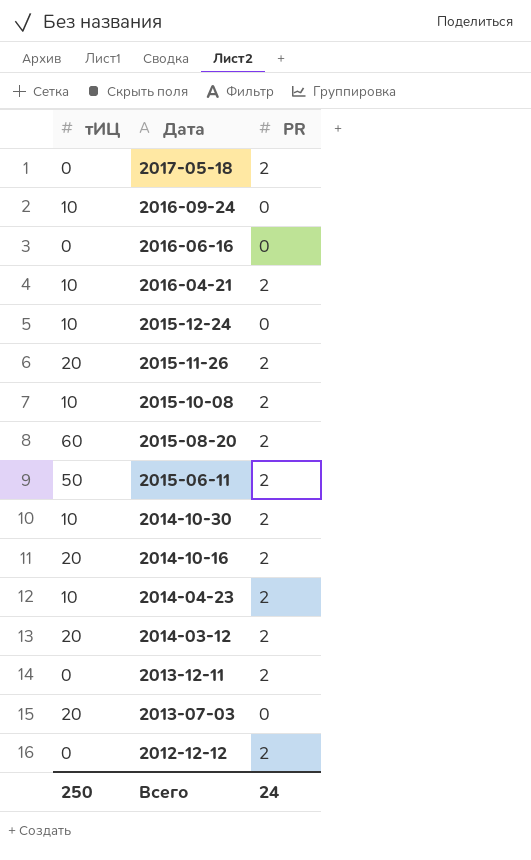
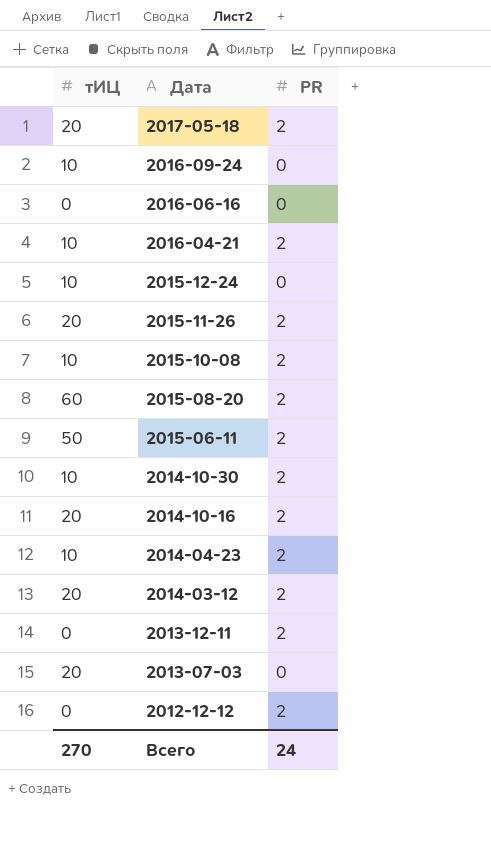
2017-05-18 | тИЦ: 0 -> 20
Всего | тИЦ: 250 -> 270

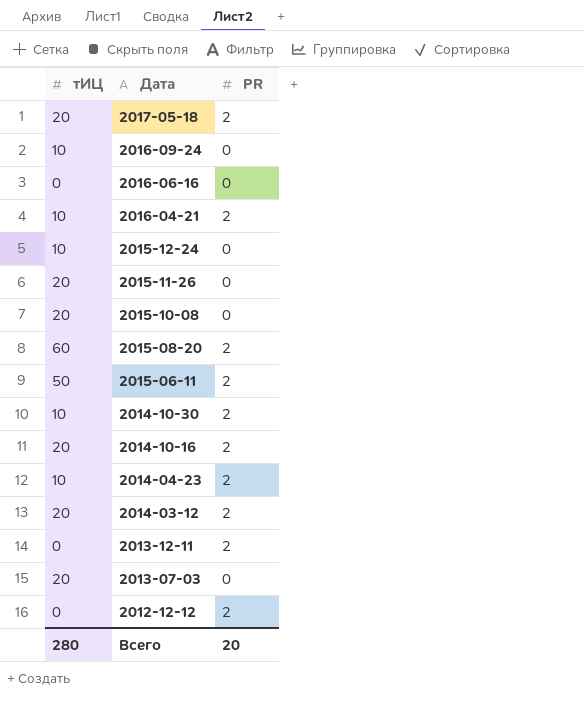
2015-11-26 | PR: 2 -> 0
2015-10-08 | тИЦ: 10 -> 20
2015-10-08 | PR: 2 -> 0
Всего | тИЦ: 270 -> 280
Всего | PR: 24 -> 20

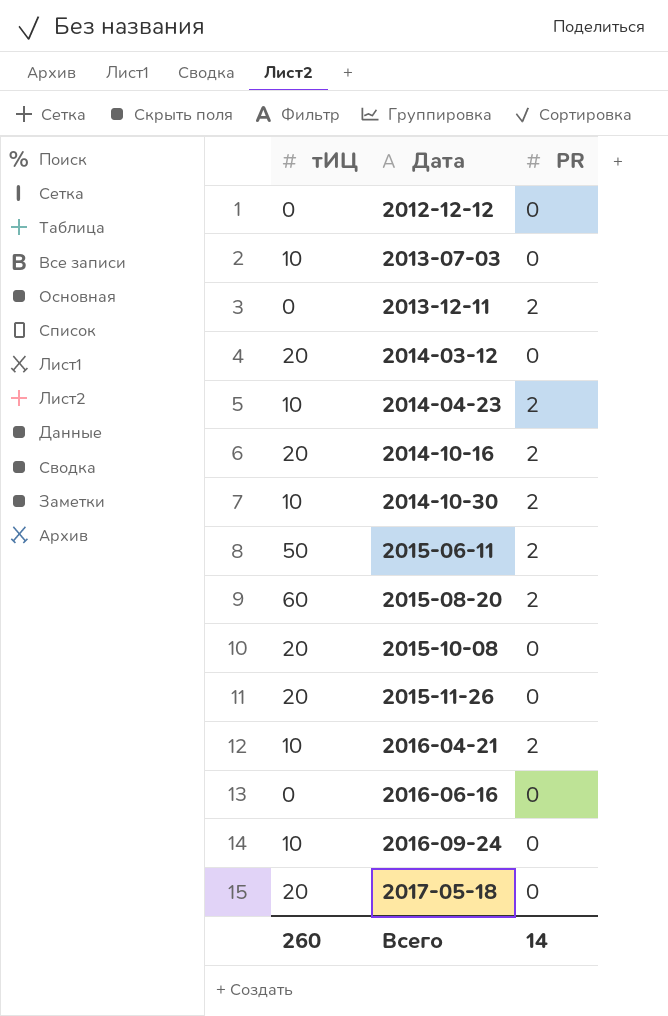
row order: Дата descending -> Дата ascending
row 2015-12-24: 10 | 0 -> none
2012-12-12 | PR: 2 -> 0
2013-07-03 | тИЦ: 20 -> 10
2014-03-12 | PR: 2 -> 0
2017-05-18 | PR: 2 -> 0
Всего | тИЦ: 280 -> 260
Всего | PR: 20 -> 14

